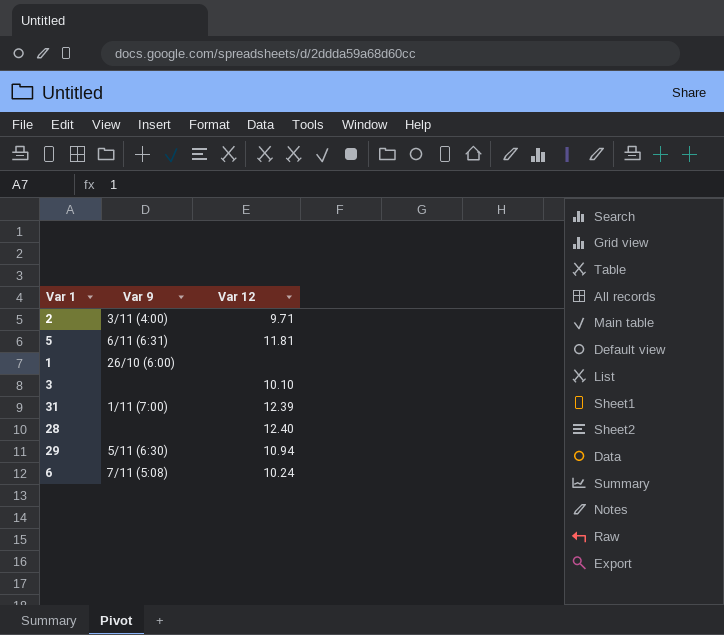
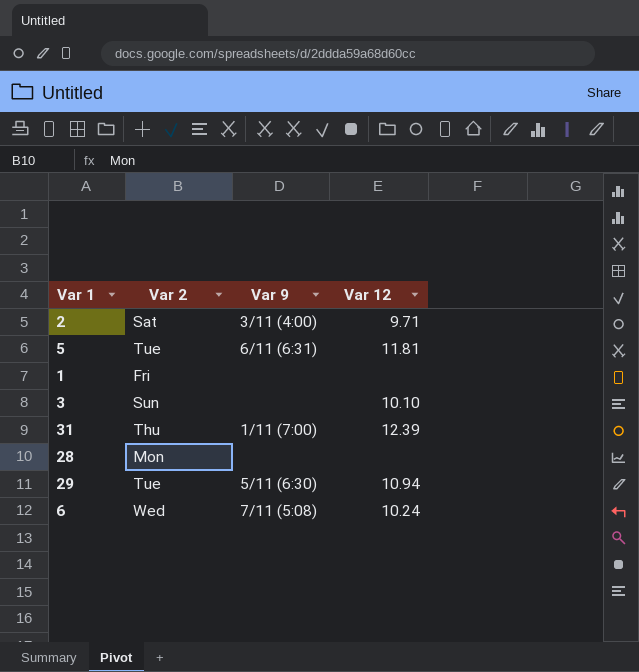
column Var 2 | position: none -> 2
1 | Var 9: 26/10 (6:00) -> none
28 | Var 12: 12.40 -> none

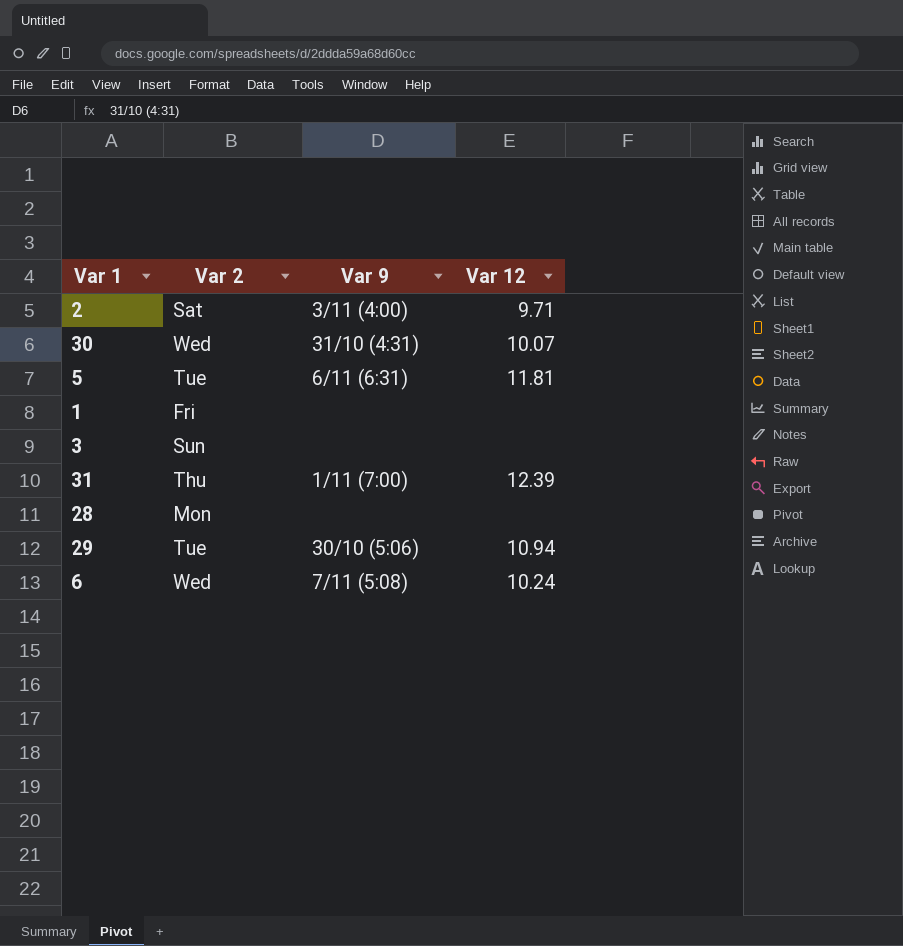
row 30: none -> Wed | 31/10 (4:31) | 10.07
3 | Var 12: 10.10 -> none
29 | Var 9: 5/11 (6:30) -> 30/10 (5:06)

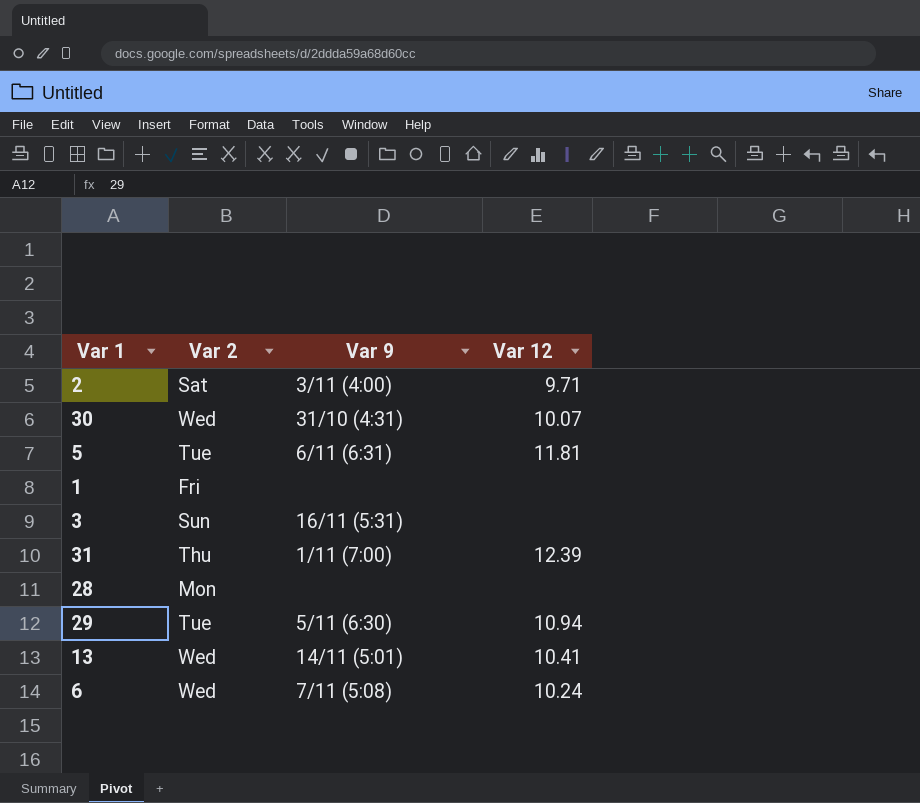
3 | Var 9: none -> 16/11 (5:31)
29 | Var 9: 30/10 (5:06) -> 5/11 (6:30)
row 13: none -> Wed | 14/11 (5:01) | 10.41

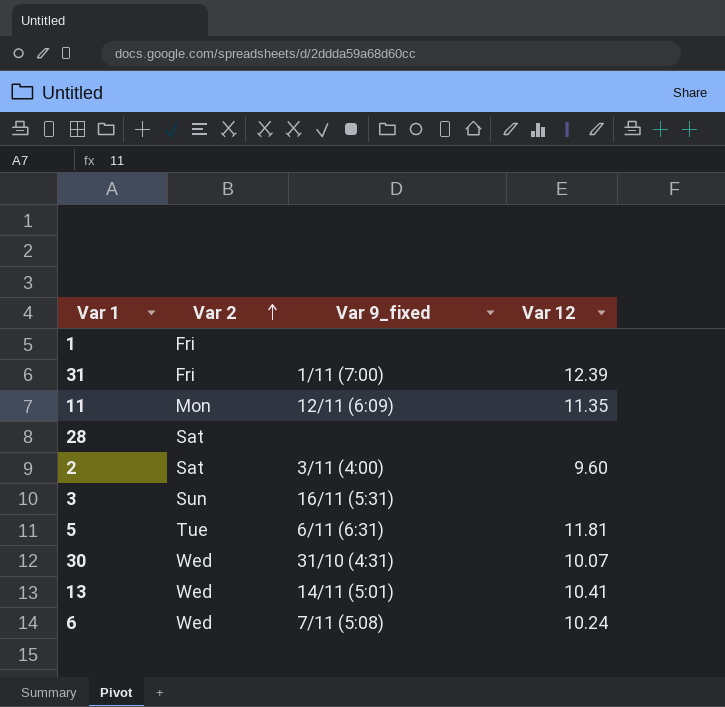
row order: none -> Var 2 ascending
column name: Var 9 -> Var 9_fixed
row 29: Tue | 5/11 (6:30) | 10.94 -> none
31 | Var 2: Thu -> Fri
row 11: none -> Mon | 12/11 (6:09) | 11.35
28 | Var 2: Mon -> Sat
2 | Var 12: 9.71 -> 9.60

